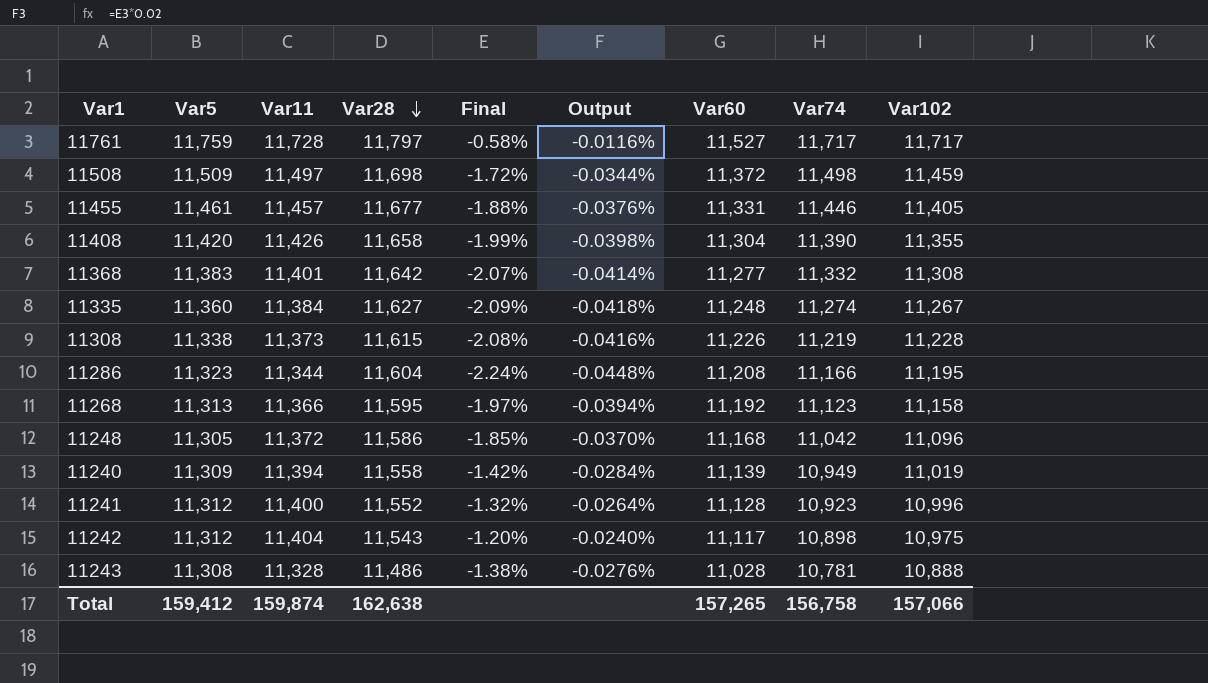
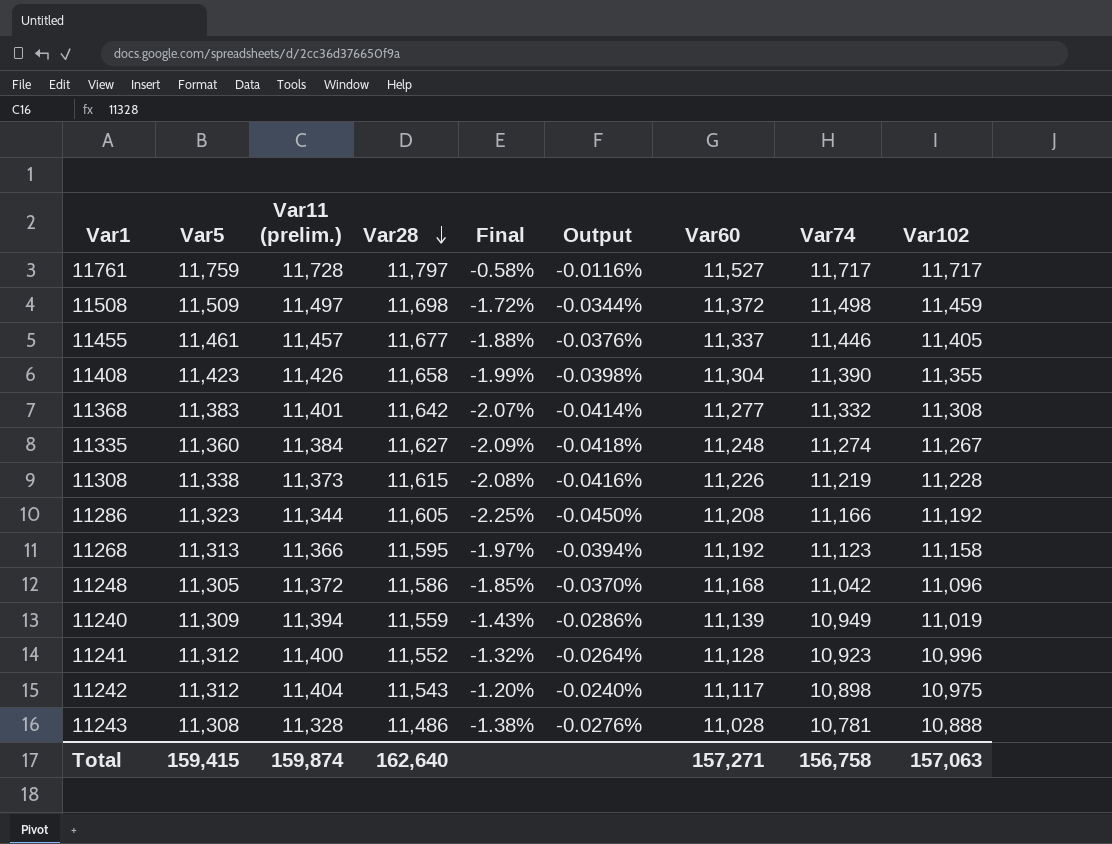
column name: Var11 -> Var11 (prelim.)
11455 | Var60: 11,331 -> 11,337
11408 | Var5: 11,420 -> 11,423
11286 | Var28: 11,604 -> 11,605
11286 | Final: -2.24% -> -2.25%
11286 | Output: -0.0448% -> -0.0450%
11286 | Var102: 11,195 -> 11,192
11240 | Var28: 11,558 -> 11,559
11240 | Final: -1.42% -> -1.43%
11240 | Output: -0.0284% -> -0.0286%
Total | Var5: 159,412 -> 159,415
Total | Var28: 162,638 -> 162,640
Total | Var60: 157,265 -> 157,271
Total | Var102: 157,066 -> 157,063

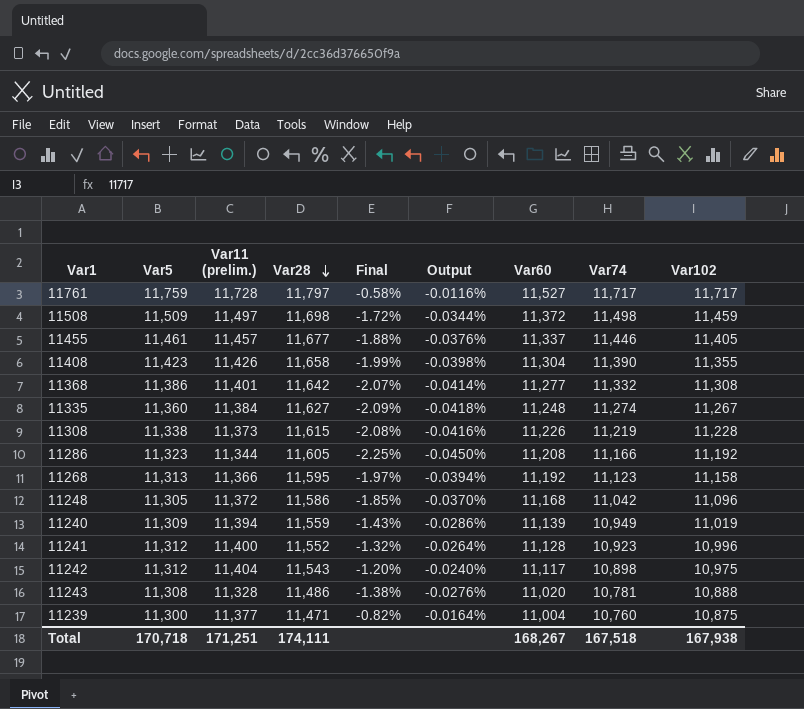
11368 | Var5: 11,383 -> 11,386
11243 | Var60: 11,028 -> 11,020
row 11239: none -> 11,300 | 11,377 | 11,471 | -0.82% | -0.0164% | 11,004 | 10,760 | 10,875
Total | Var5: 159,415 -> 170,718
Total | Var11 (prelim.): 159,874 -> 171,251
Total | Var28: 162,640 -> 174,111
Total | Var60: 157,271 -> 168,267
Total | Var74: 156,758 -> 167,518
Total | Var102: 157,063 -> 167,938

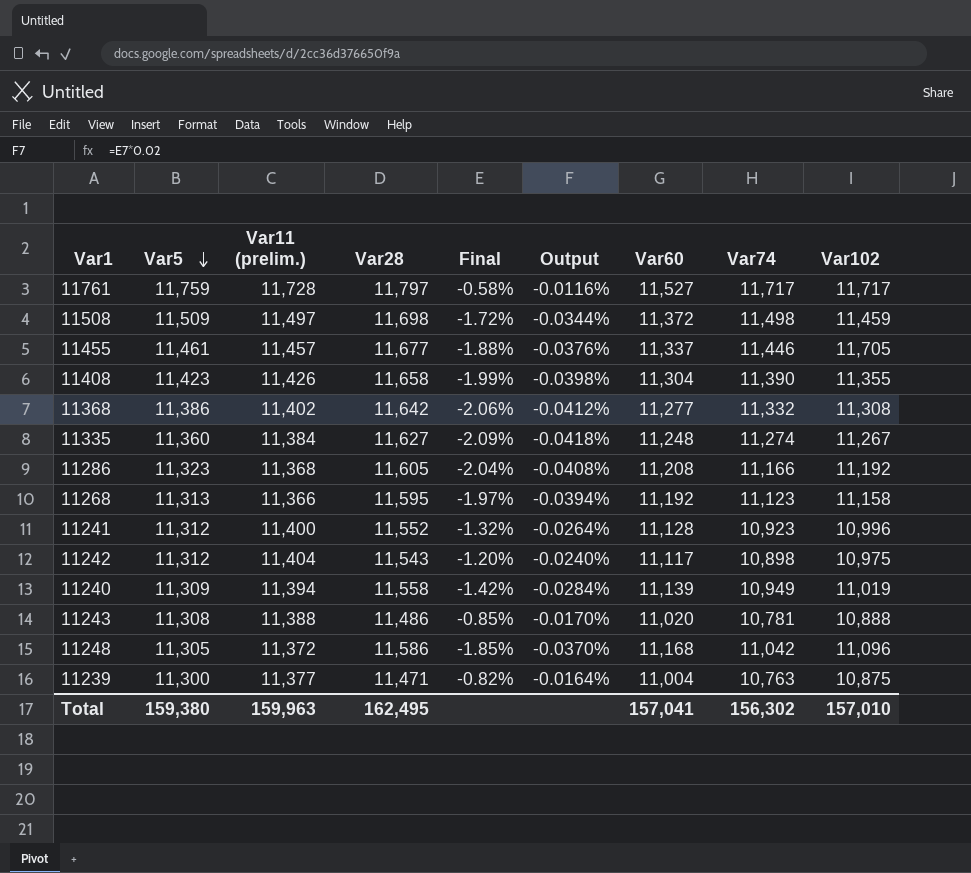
row order: Var28 descending -> Var5 descending
row 11308: 11,338 | 11,373 | 11,615 | -2.08% | -0.0416% | 11,226 | 11,219 | 11,228 -> none
11455 | Var102: 11,405 -> 11,705
11368 | Var11 (prelim.): 11,401 -> 11,402
11368 | Final: -2.07% -> -2.06%
11368 | Output: -0.0414% -> -0.0412%
11286 | Var11 (prelim.): 11,344 -> 11,368
11286 | Final: -2.25% -> -2.04%
11286 | Output: -0.0450% -> -0.0408%
11240 | Var28: 11,559 -> 11,558
11240 | Final: -1.43% -> -1.42%
11240 | Output: -0.0286% -> -0.0284%
11243 | Var11 (prelim.): 11,328 -> 11,388
11243 | Final: -1.38% -> -0.85%
11243 | Output: -0.0276% -> -0.0170%
11239 | Var74: 10,760 -> 10,763
Total | Var5: 170,718 -> 159,380
Total | Var11 (prelim.): 171,251 -> 159,963
Total | Var28: 174,111 -> 162,495
Total | Var60: 168,267 -> 157,041
Total | Var74: 167,518 -> 156,302
Total | Var102: 167,938 -> 157,010

